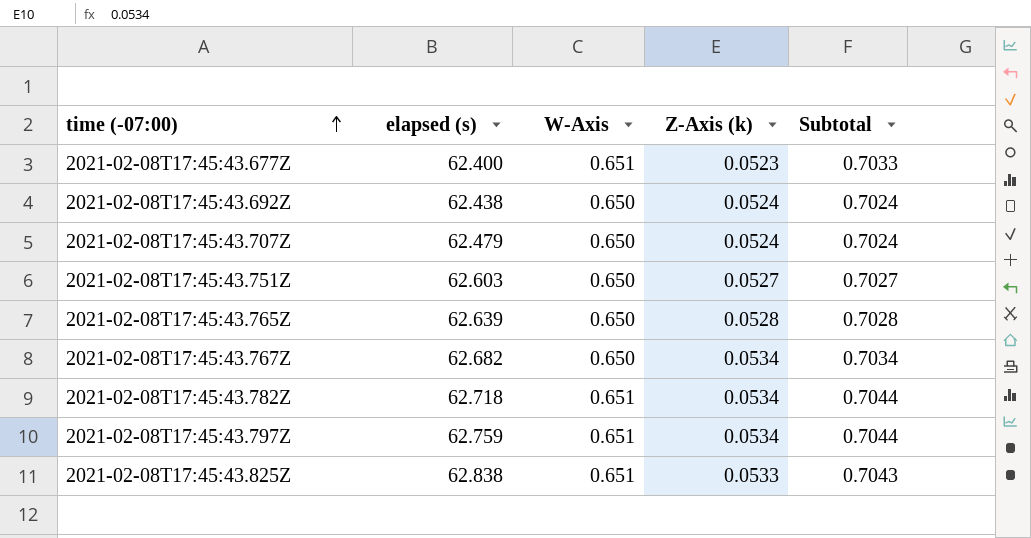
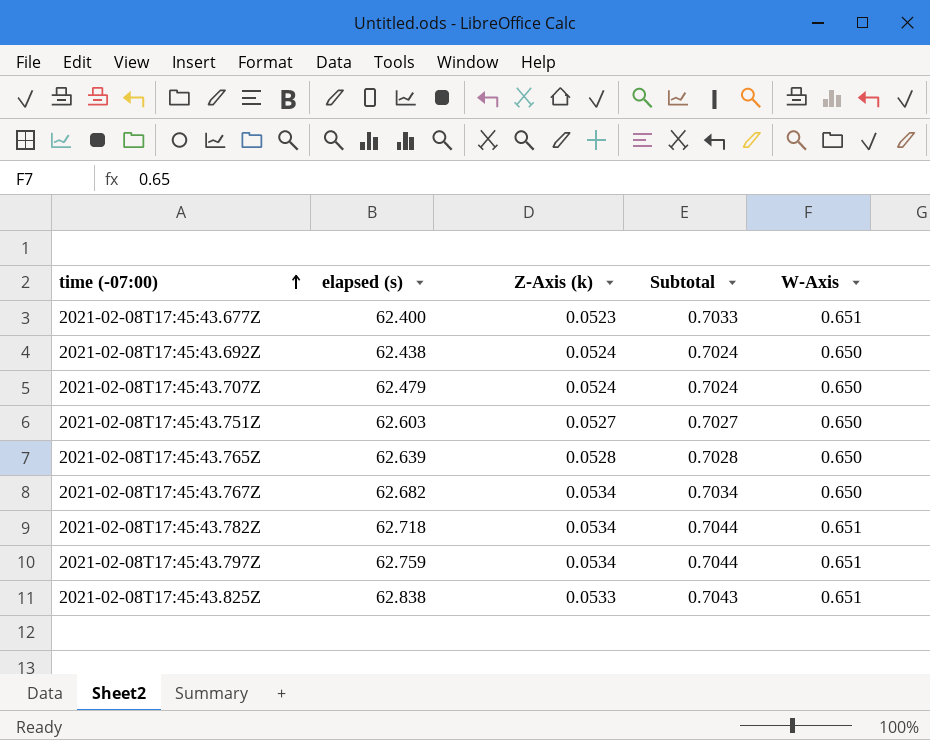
column W-Axis | position: 3 -> 5

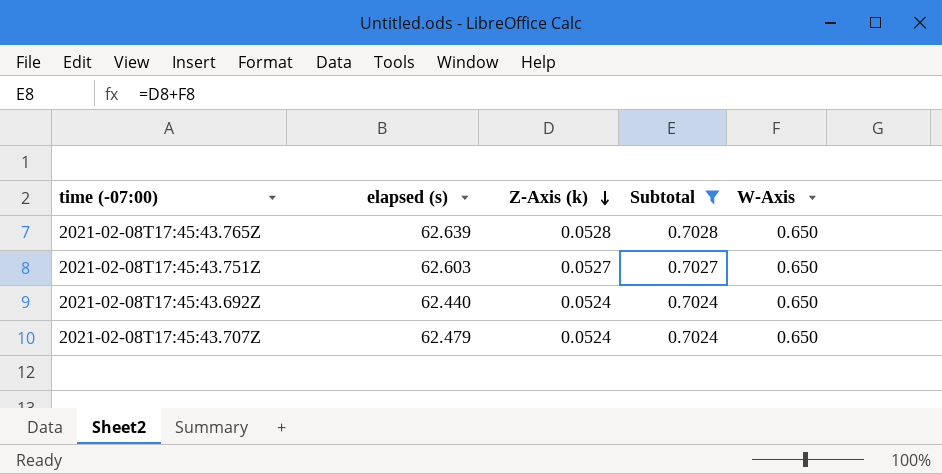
filter: none -> Subtotal <= 0.7028
row order: time (-07:00) ascending -> Z-Axis (k) descending
2021-02-08T17:45:43.692Z | elapsed (s): 62.438 -> 62.440

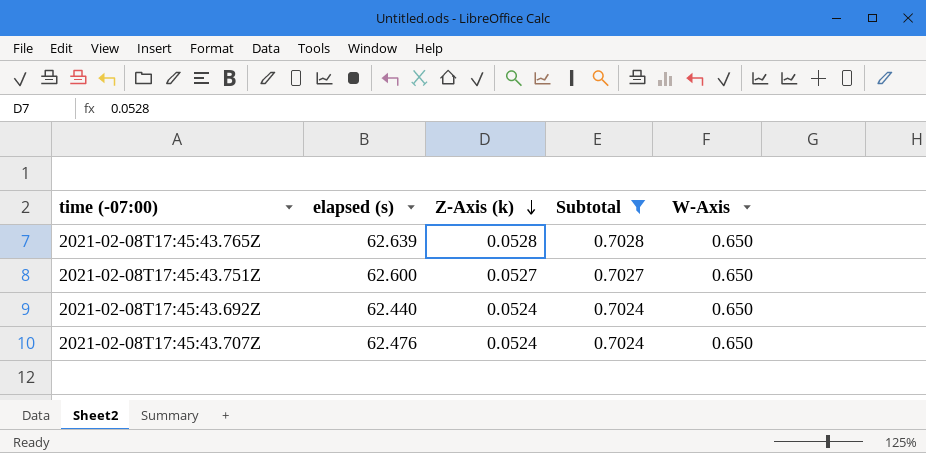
2021-02-08T17:45:43.751Z | elapsed (s): 62.603 -> 62.600
2021-02-08T17:45:43.707Z | elapsed (s): 62.479 -> 62.476

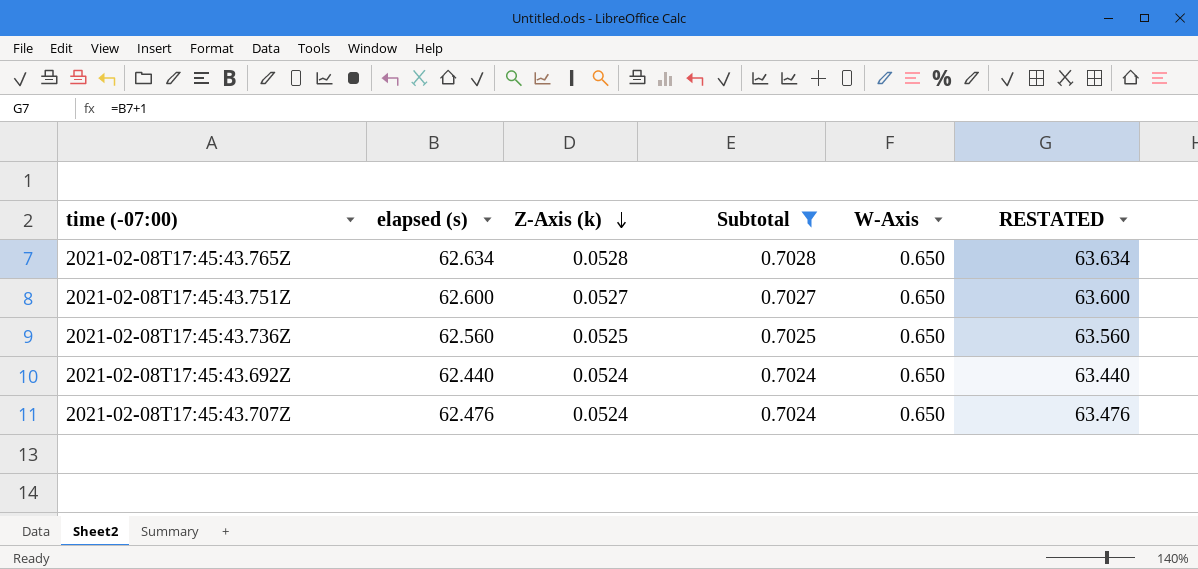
column RESTATED | formula: none -> [elapsed (s)] + 1
2021-02-08T17:45:43.765Z | elapsed (s): 62.639 -> 62.634
row 2021-02-08T17:45:43.736Z: none -> 62.560 | 0.0525 | 0.7025 | 0.650 | 63.560

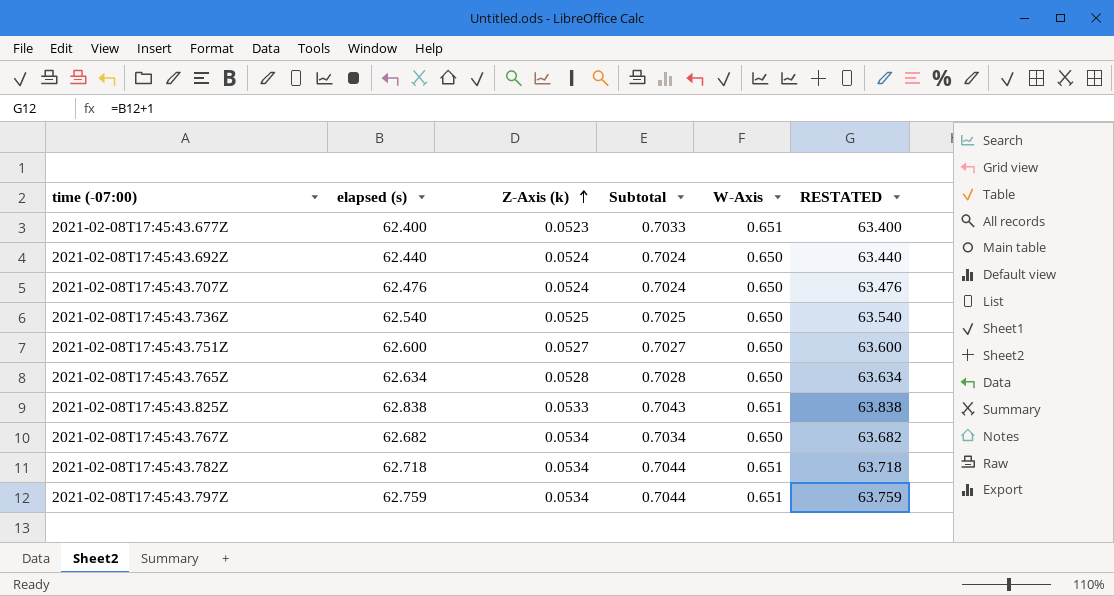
filter: Subtotal <= 0.7028 -> none
row order: Z-Axis (k) descending -> Z-Axis (k) ascending
2021-02-08T17:45:43.736Z | elapsed (s): 62.560 -> 62.540
2021-02-08T17:45:43.736Z | RESTATED: 63.560 -> 63.540

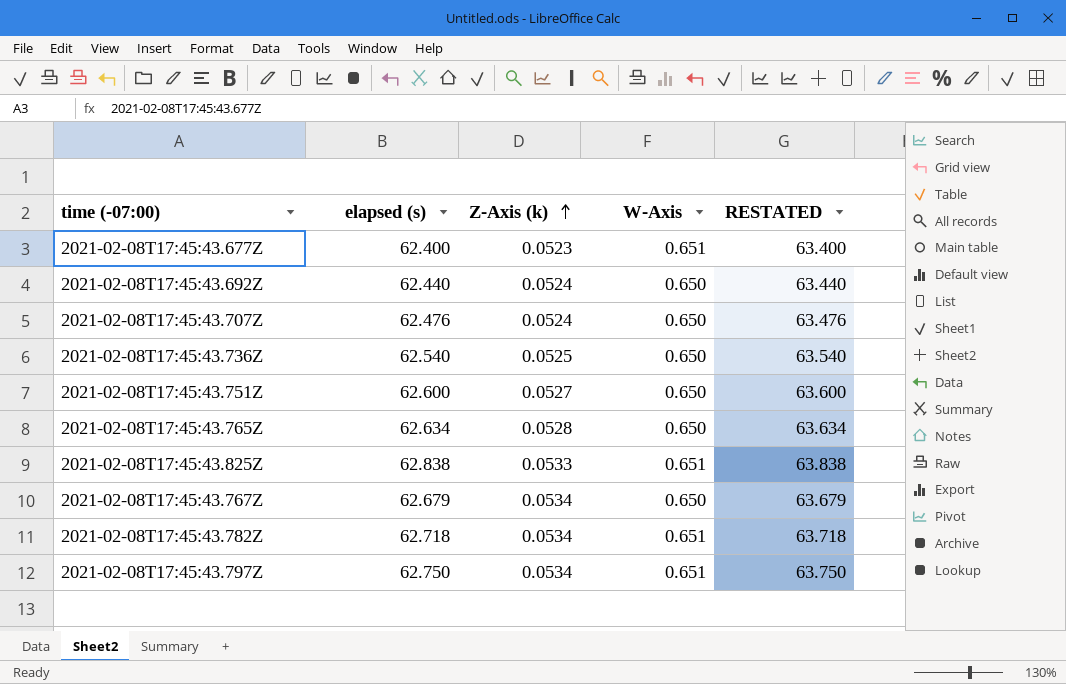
column Subtotal | formula: [Z-Axis (k)] + [W-Axis] -> none
2021-02-08T17:45:43.767Z | elapsed (s): 62.682 -> 62.679
2021-02-08T17:45:43.767Z | RESTATED: 63.682 -> 63.679
2021-02-08T17:45:43.797Z | elapsed (s): 62.759 -> 62.750
2021-02-08T17:45:43.797Z | RESTATED: 63.759 -> 63.750

